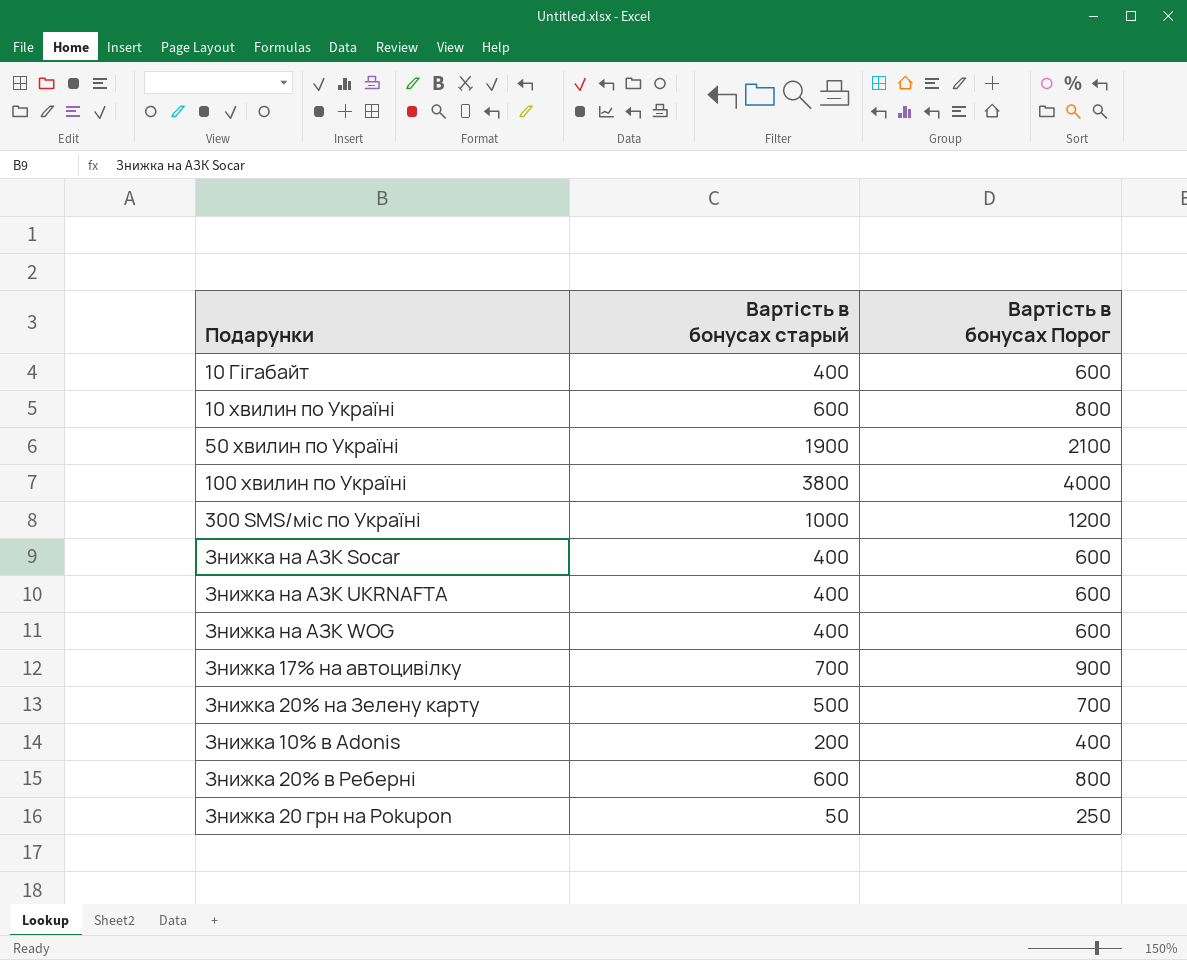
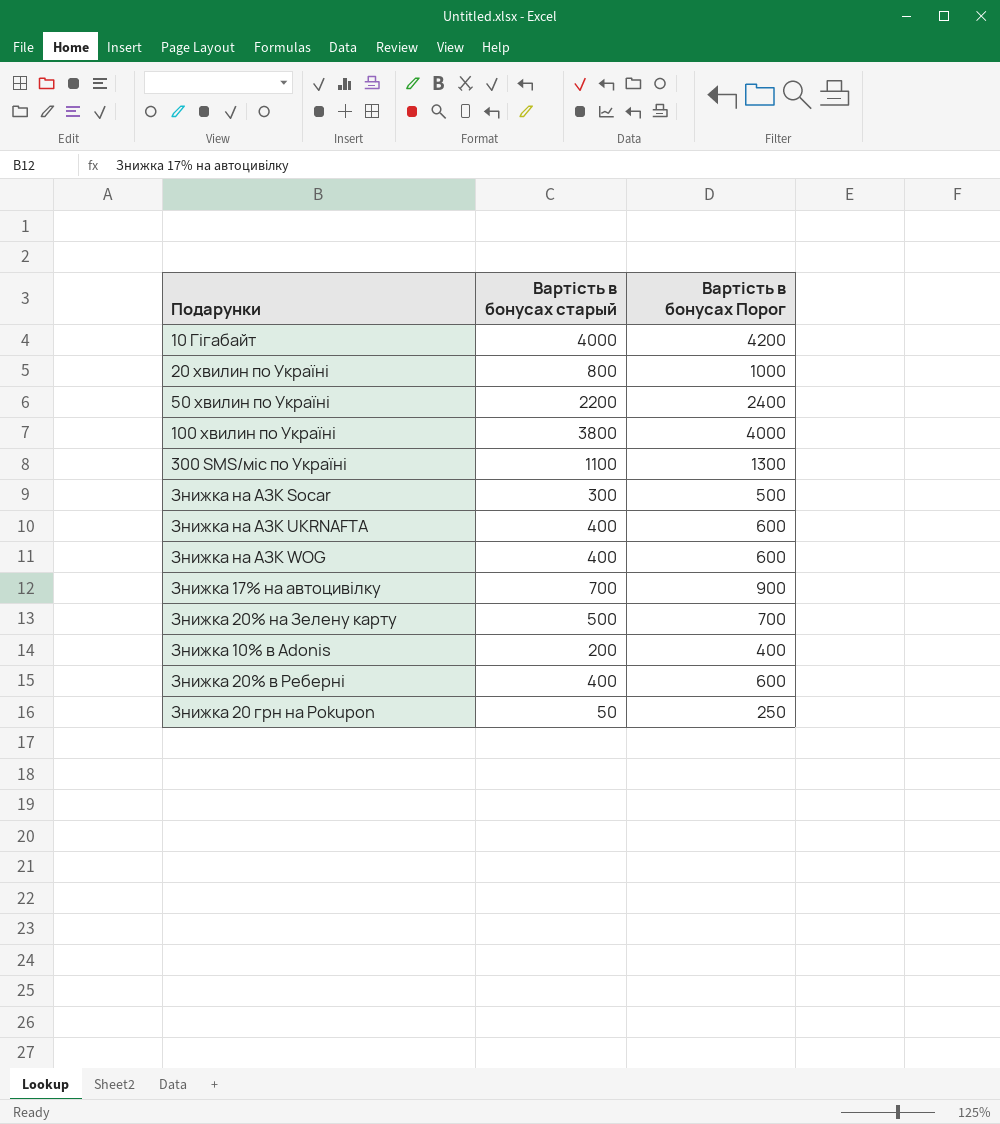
row 10 хвилин по Україні: 600 | 800 -> none
10 Гігабайт | Вартість в бонусах старый: 400 -> 4000
10 Гігабайт | Вартість в бонусах Порог: 600 -> 4200
row 20 хвилин по Україні: none -> 800 | 1000
50 хвилин по Україні | Вартість в бонусах старый: 1900 -> 2200
50 хвилин по Україні | Вартість в бонусах Порог: 2100 -> 2400
300 SMS/міс по Україні | Вартість в бонусах старый: 1000 -> 1100
300 SMS/міс по Україні | Вартість в бонусах Порог: 1200 -> 1300
Знижка на АЗК Socar | Вартість в бонусах старый: 400 -> 300
Знижка на АЗК Socar | Вартість в бонусах Порог: 600 -> 500
Знижка 20% в Реберні | Вартість в бонусах старый: 600 -> 400
Знижка 20% в Реберні | Вартість в бонусах Порог: 800 -> 600

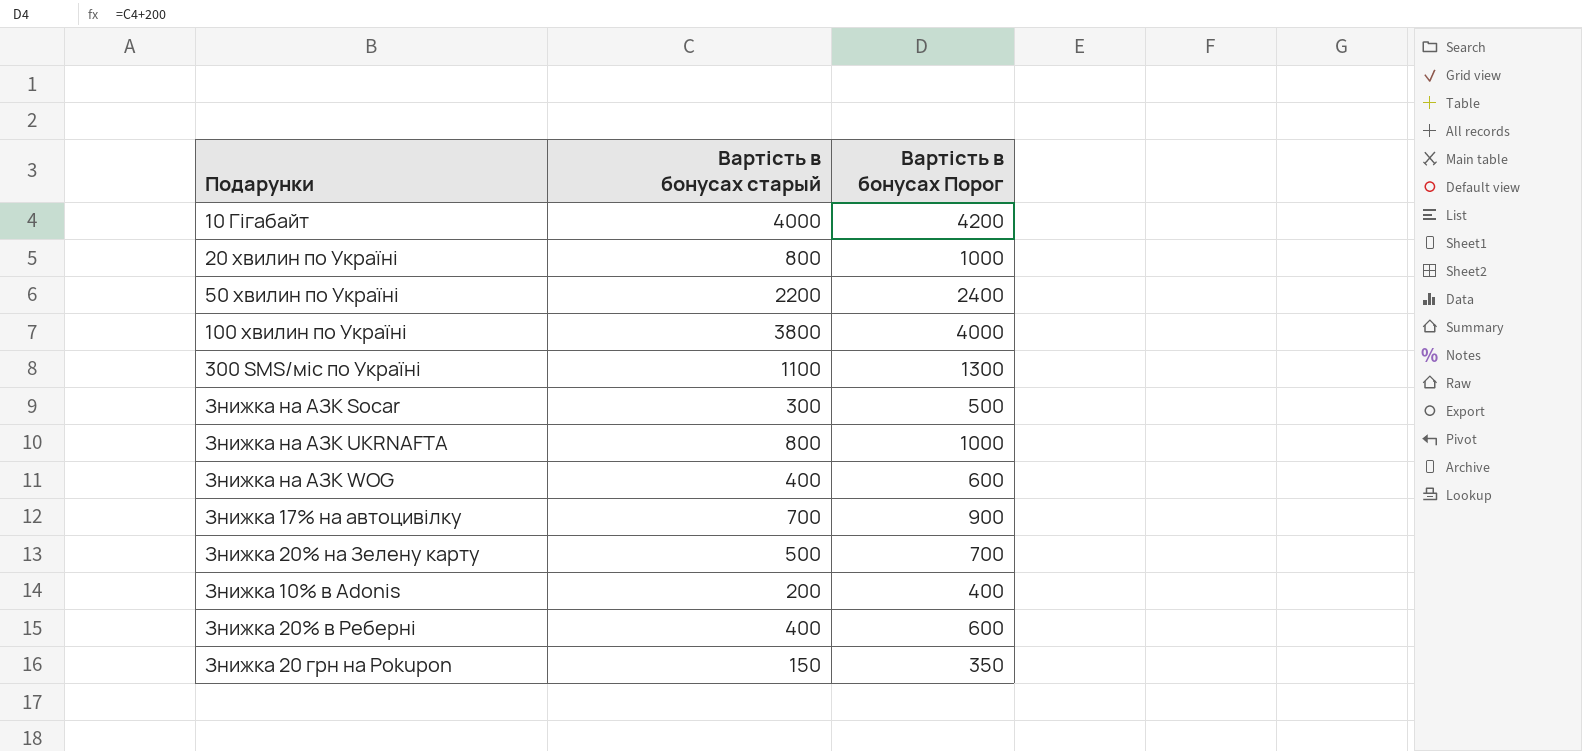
Знижка на АЗК UKRNAFTA | Вартість в бонусах старый: 400 -> 800
Знижка на АЗК UKRNAFTA | Вартість в бонусах Порог: 600 -> 1000
Знижка 20 грн на Pokupon | Вартість в бонусах старый: 50 -> 150
Знижка 20 грн на Pokupon | Вартість в бонусах Порог: 250 -> 350

